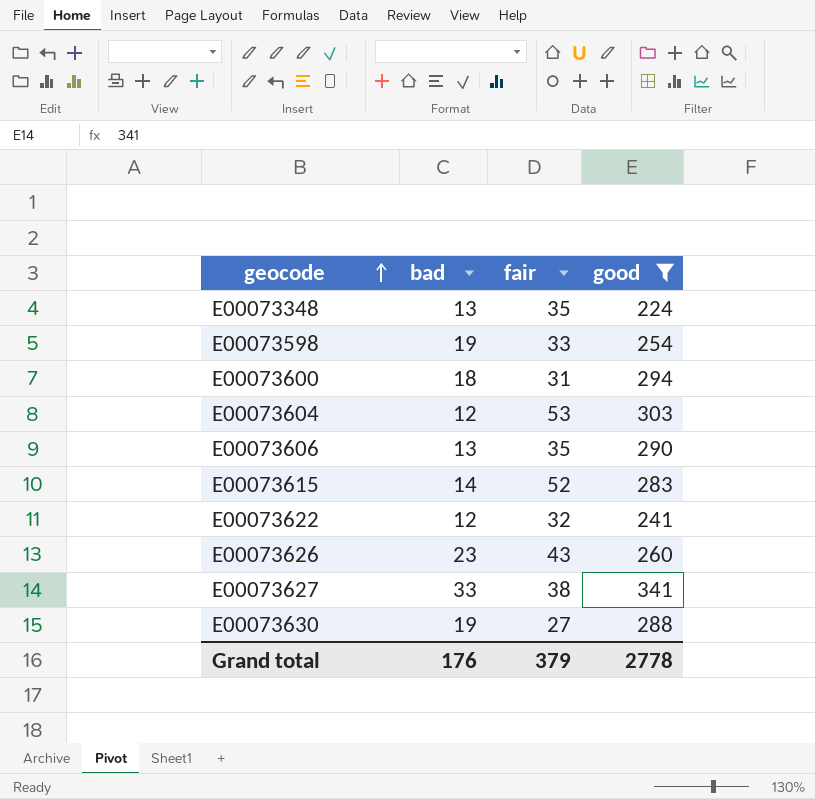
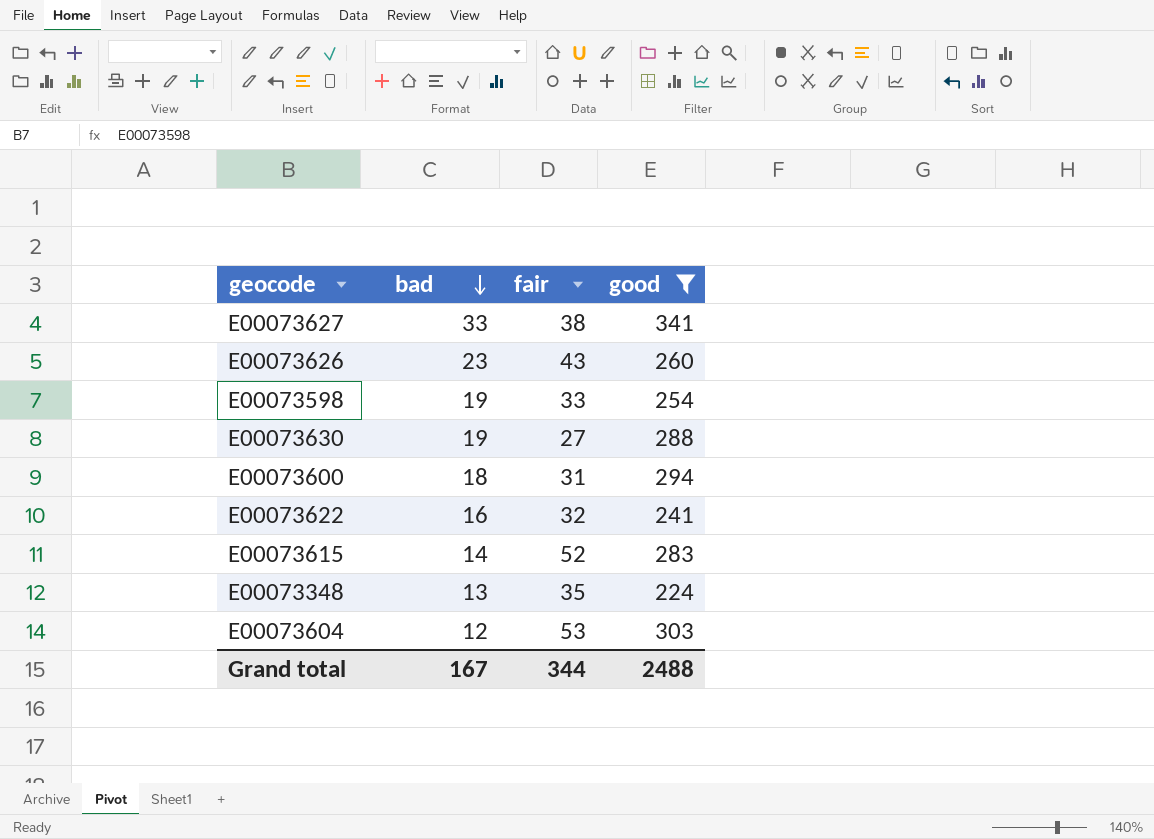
row order: geocode ascending -> bad descending
row E00073606: 13 | 35 | 290 -> none
E00073622 | bad: 12 -> 16
Grand total | bad: 176 -> 167
Grand total | fair: 379 -> 344
Grand total | good: 2778 -> 2488

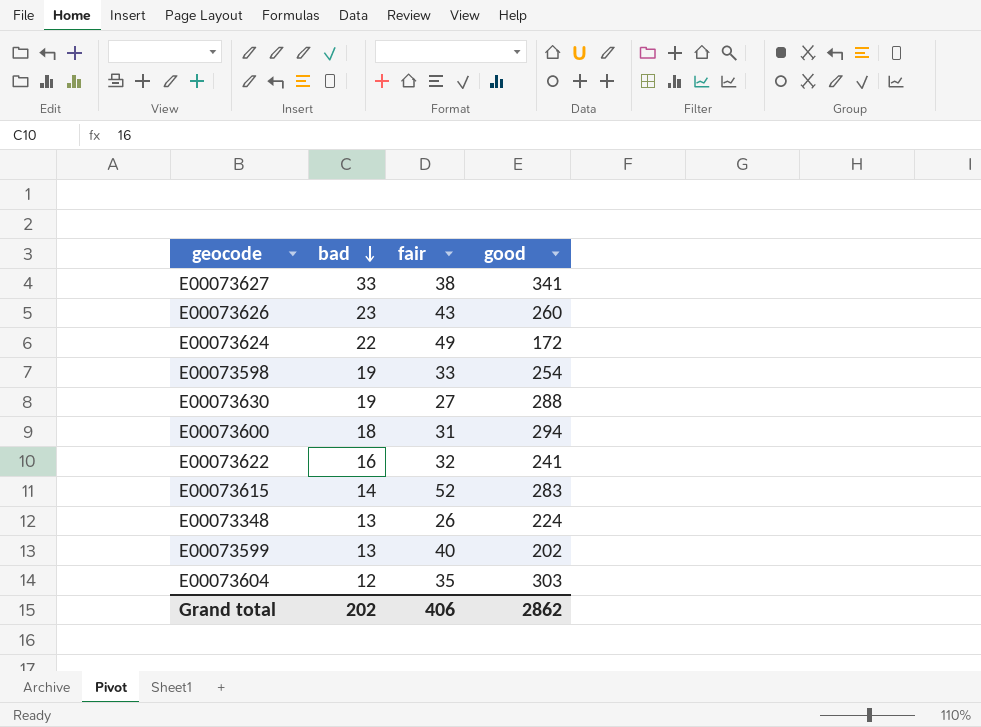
filter: good >= 224 -> none
E00073348 | fair: 35 -> 26
E00073604 | fair: 53 -> 35
Grand total | bad: 167 -> 202
Grand total | fair: 344 -> 406
Grand total | good: 2488 -> 2862

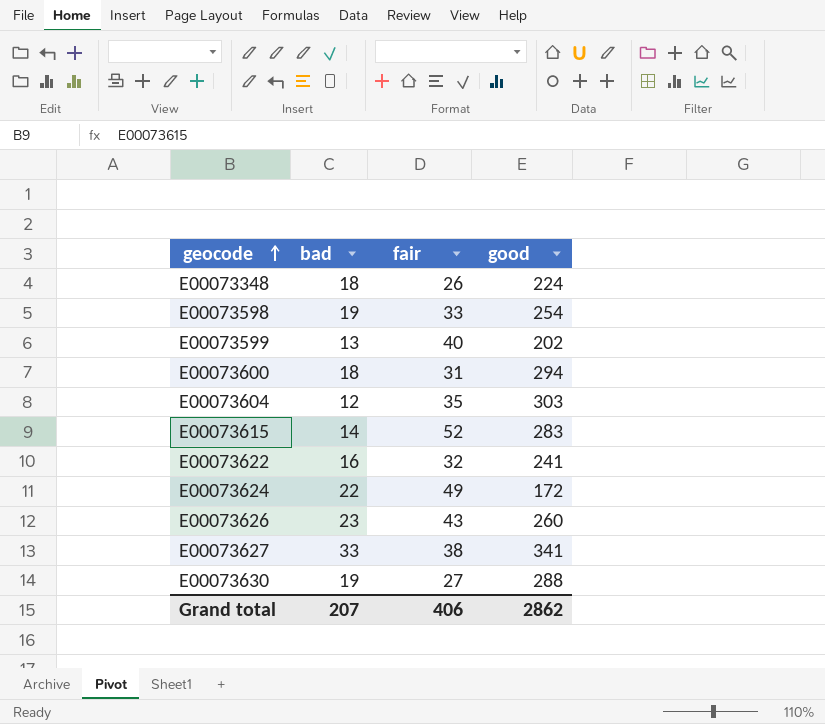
row order: bad descending -> geocode ascending
E00073348 | bad: 13 -> 18
Grand total | bad: 202 -> 207

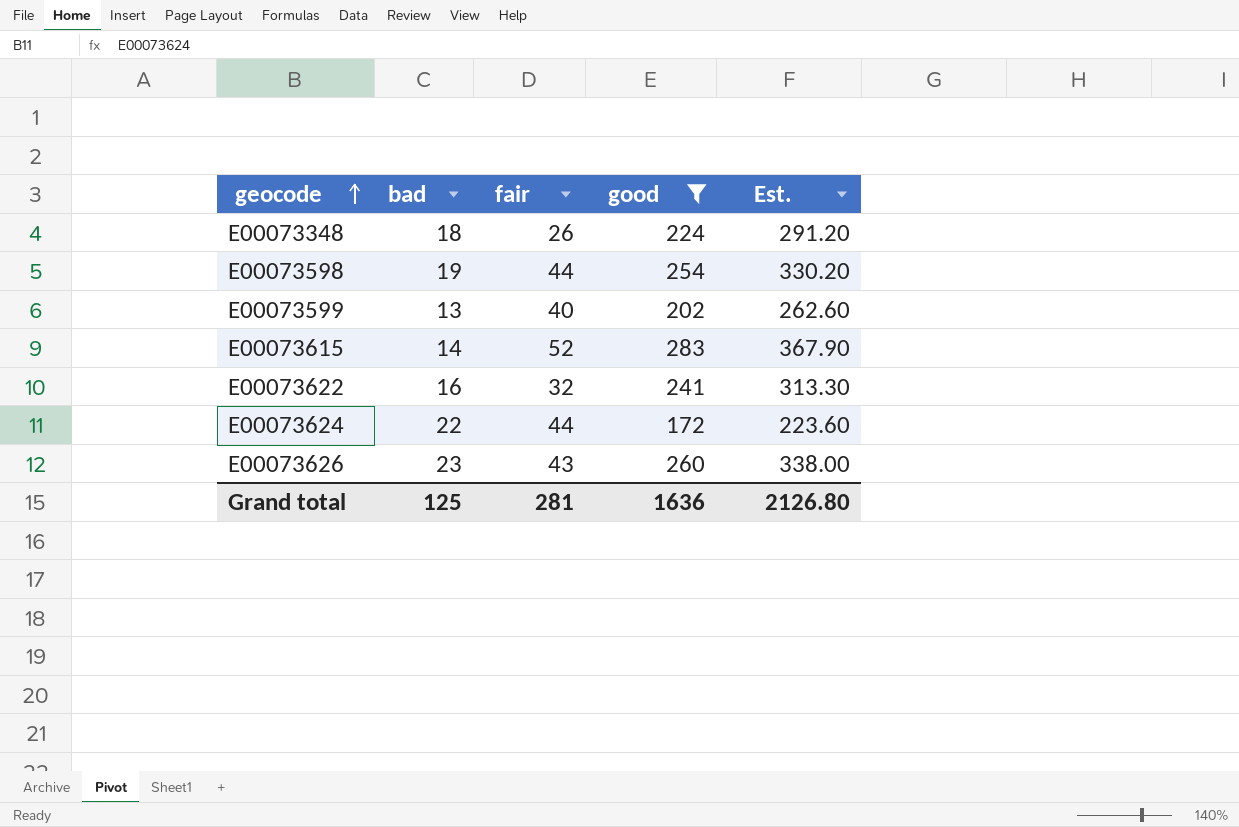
filter: none -> good <= 283
column Est. | formula: none -> [good] * 1.3
E00073598 | fair: 33 -> 44
E00073624 | fair: 49 -> 44
Grand total | bad: 207 -> 125
Grand total | fair: 406 -> 281
Grand total | good: 2862 -> 1636

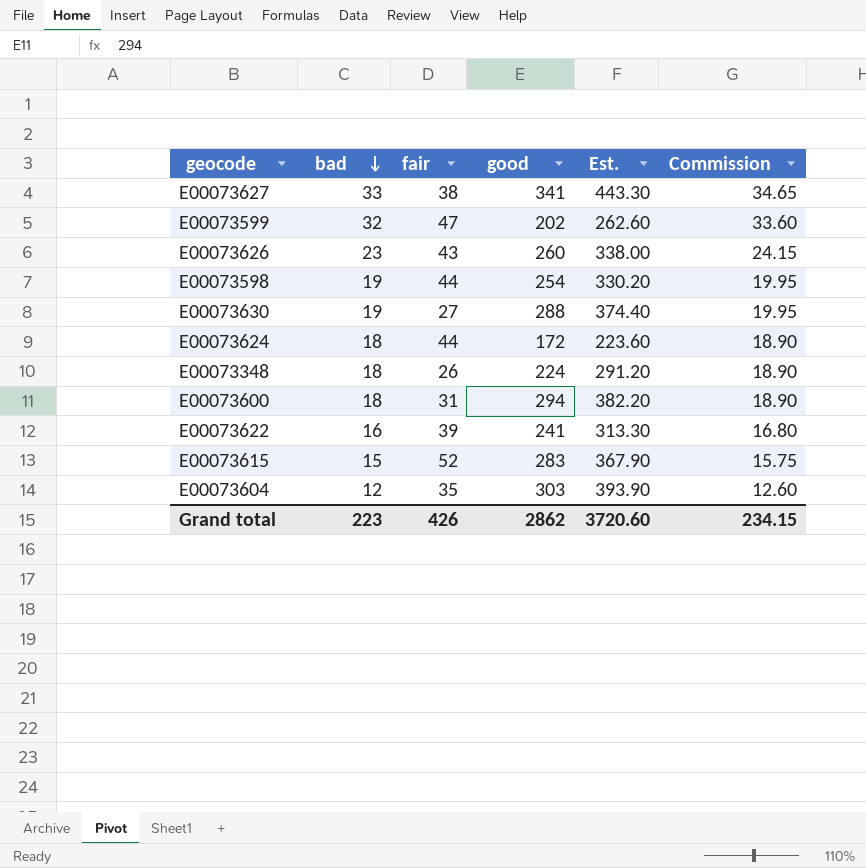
filter: good <= 283 -> none
row order: geocode ascending -> bad descending
column Commission | formula: none -> [bad] * 1.05
E00073599 | bad: 13 -> 32
E00073599 | fair: 40 -> 47
E00073624 | bad: 22 -> 18
E00073622 | fair: 32 -> 39
E00073615 | bad: 14 -> 15
Grand total | bad: 125 -> 223
Grand total | fair: 281 -> 426
Grand total | good: 1636 -> 2862
Grand total | Est.: 2126.80 -> 3720.60

